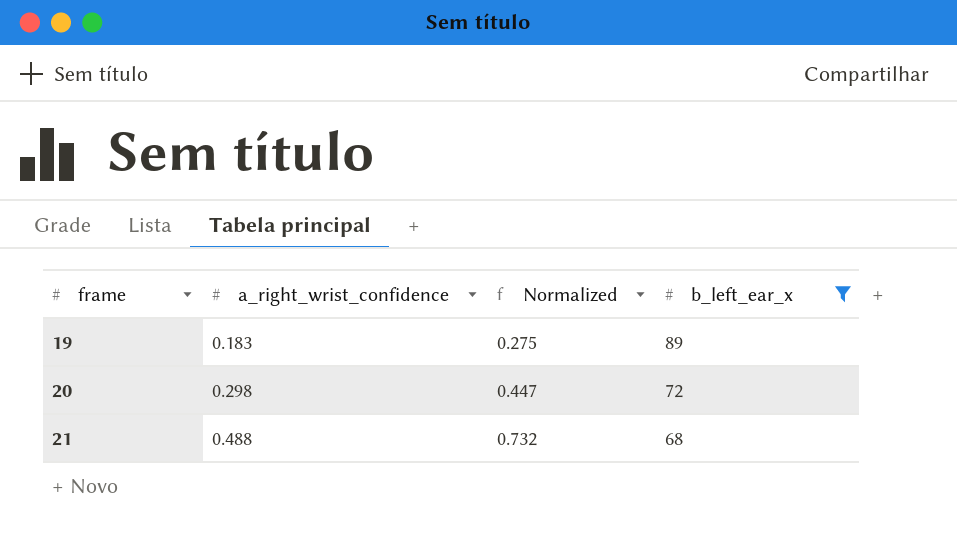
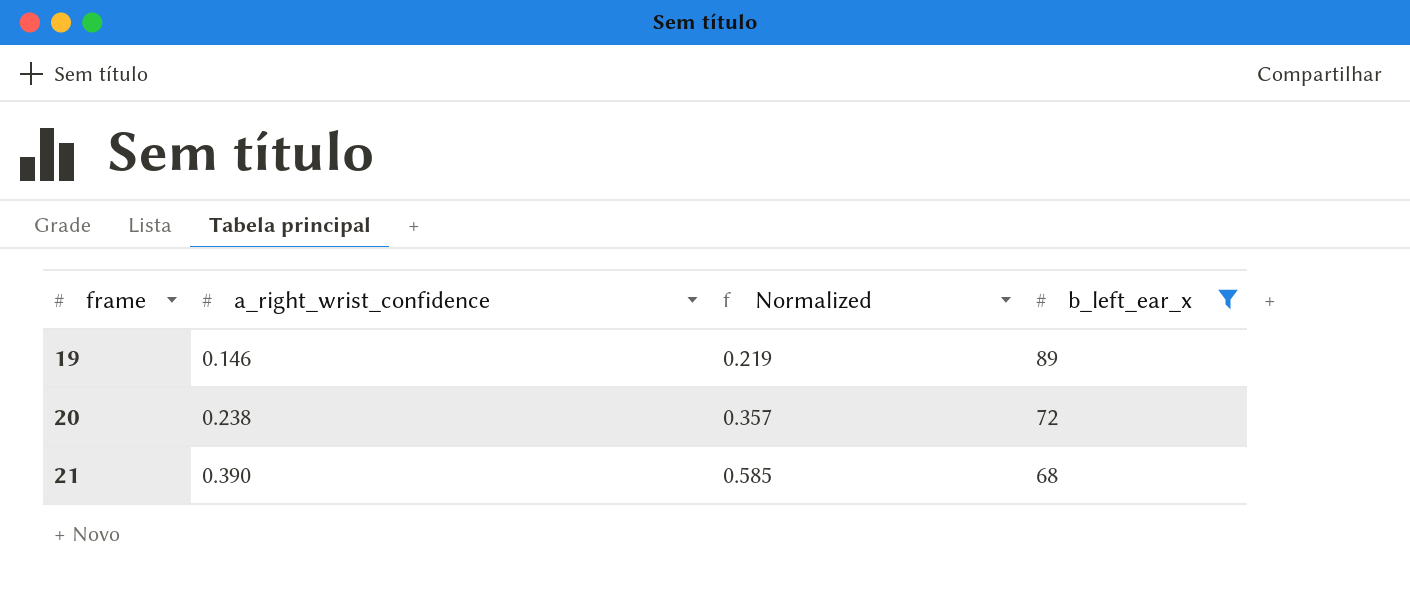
19 | a_right_wrist_confidence: 0.183 -> 0.146
19 | Normalized: 0.275 -> 0.219
20 | a_right_wrist_confidence: 0.298 -> 0.238
20 | Normalized: 0.447 -> 0.357
21 | a_right_wrist_confidence: 0.488 -> 0.390
21 | Normalized: 0.732 -> 0.585

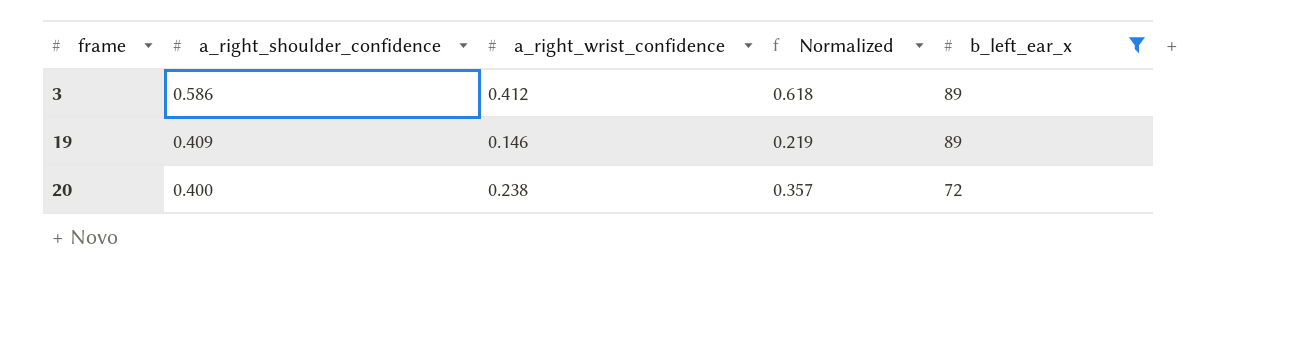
column a_right_shoulder_confidence | position: none -> 2
row 21: 0.390 | 0.585 | 68 -> none
row 3: none -> 0.586 | 0.412 | 0.618 | 89

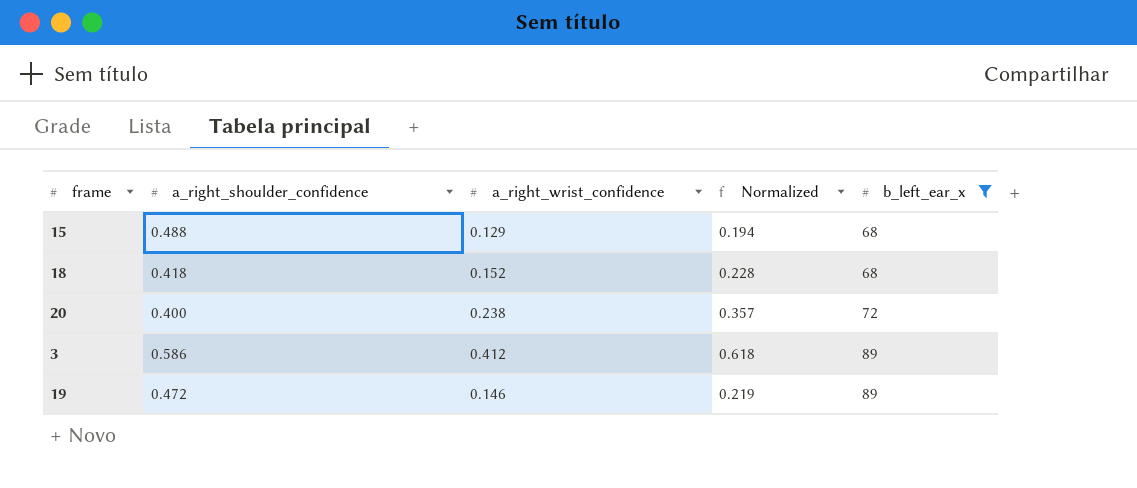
row order: frame ascending -> b_left_ear_x ascending
row 15: none -> 0.488 | 0.129 | 0.194 | 68
row 18: none -> 0.418 | 0.152 | 0.228 | 68
19 | a_right_shoulder_confidence: 0.409 -> 0.472

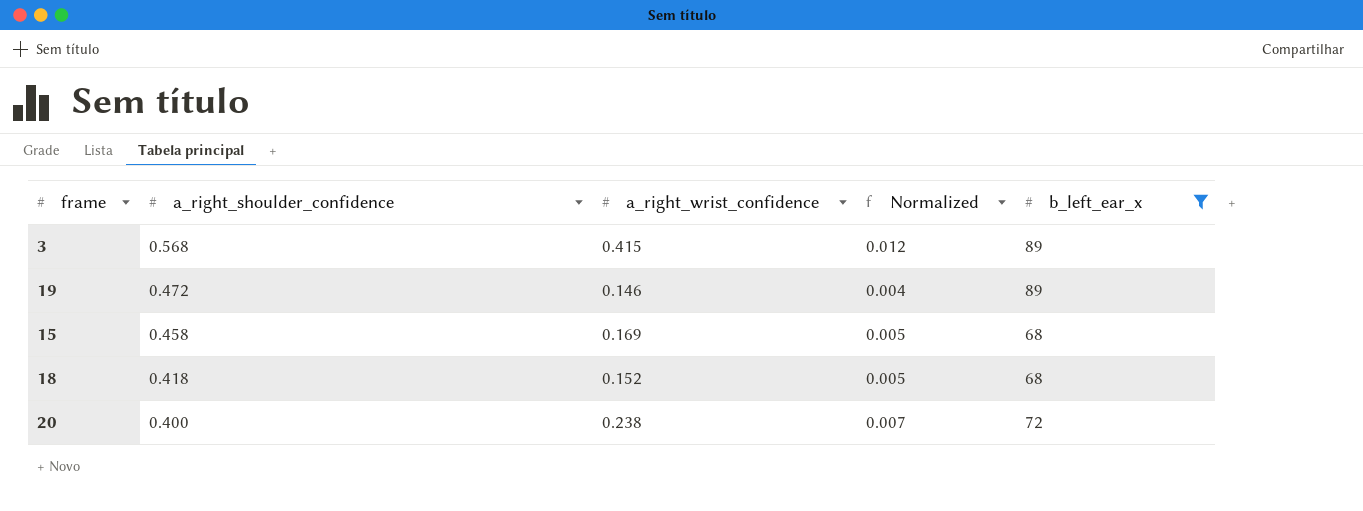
row order: b_left_ear_x ascending -> a_right_shoulder_confidence descending
column Normalized | formula: [a_right_wrist_confidence] * 1.5 -> [a_right_wrist_confidence] * 0.03
3 | a_right_shoulder_confidence: 0.586 -> 0.568
3 | a_right_wrist_confidence: 0.412 -> 0.415
15 | a_right_shoulder_confidence: 0.488 -> 0.458
15 | a_right_wrist_confidence: 0.129 -> 0.169

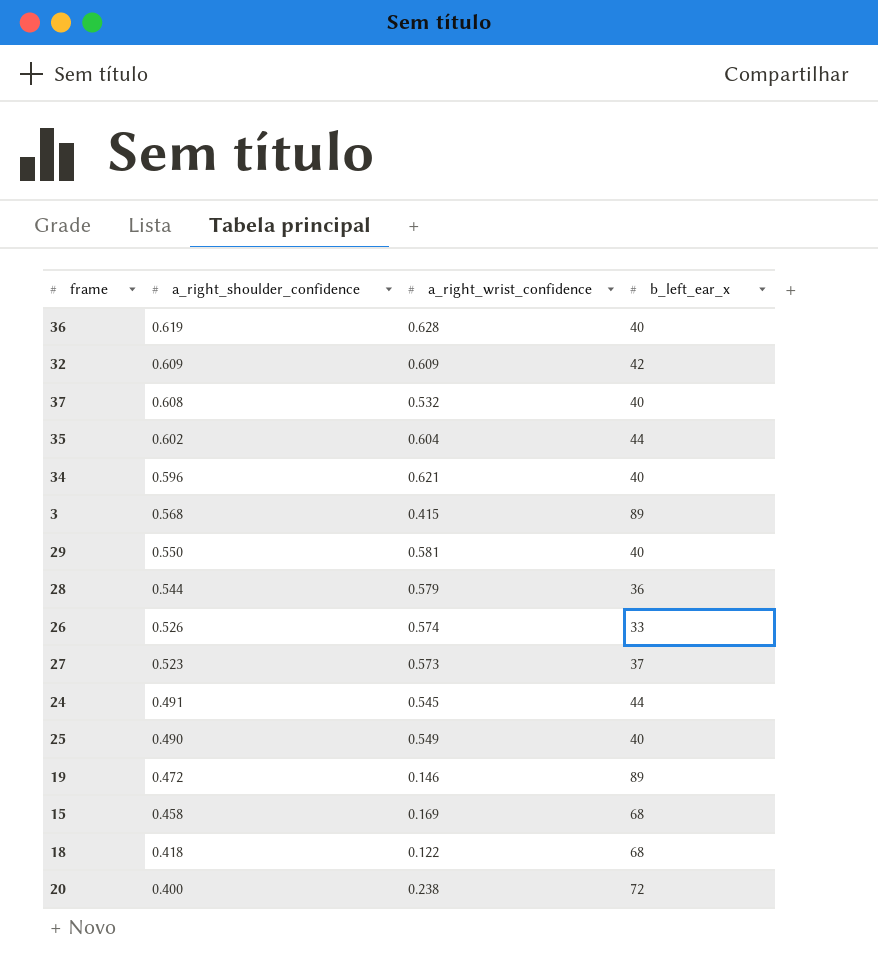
filter: b_left_ear_x >= 68 -> none
column Normalized | formula: [a_right_wrist_confidence] * 0.03 -> none
18 | a_right_wrist_confidence: 0.152 -> 0.122

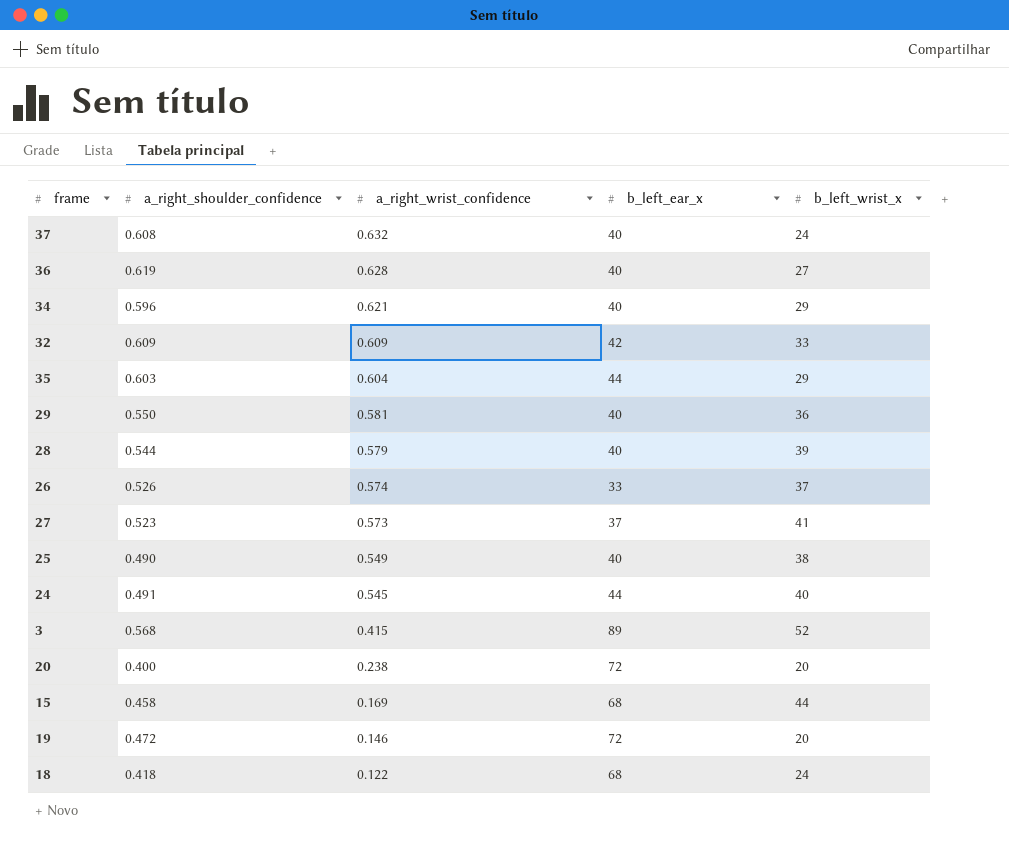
row order: a_right_shoulder_confidence descending -> a_right_wrist_confidence descending
column b_left_wrist_x | position: none -> 5
37 | a_right_wrist_confidence: 0.532 -> 0.632
35 | a_right_shoulder_confidence: 0.602 -> 0.603
28 | b_left_ear_x: 36 -> 40
19 | b_left_ear_x: 89 -> 72

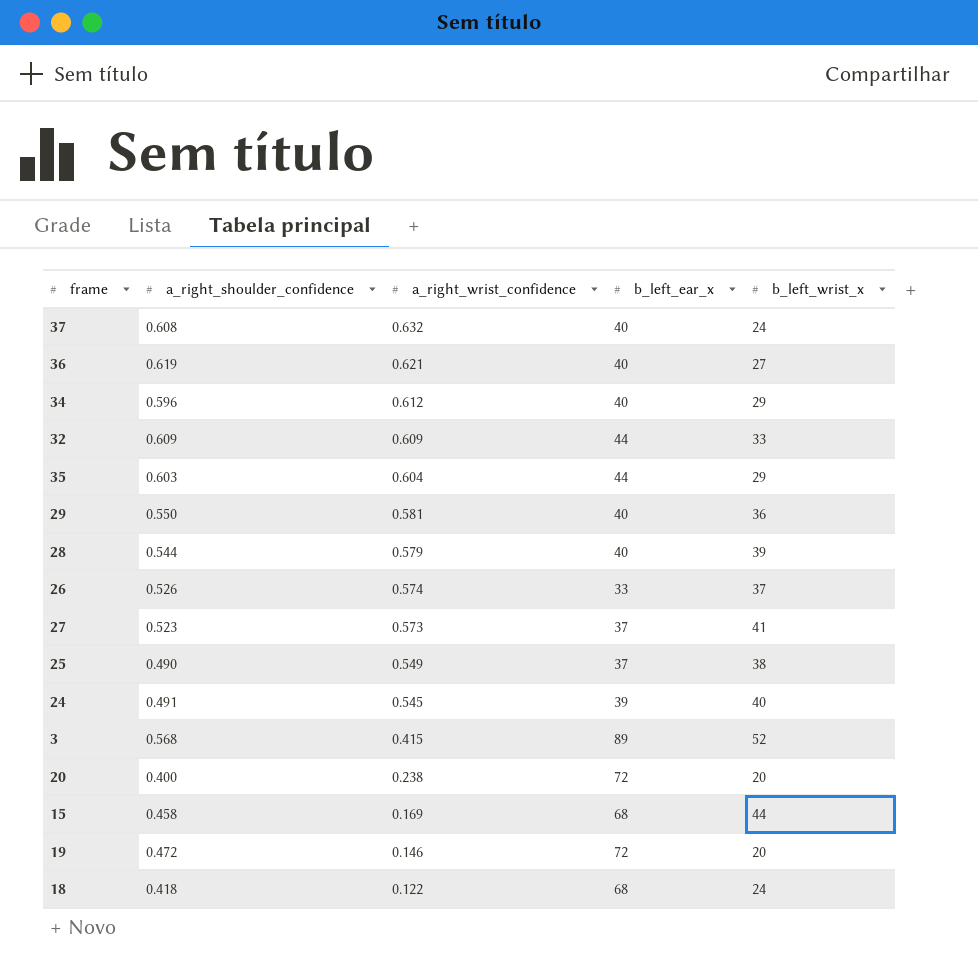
36 | a_right_wrist_confidence: 0.628 -> 0.621
34 | a_right_wrist_confidence: 0.621 -> 0.612
32 | b_left_ear_x: 42 -> 44
25 | b_left_ear_x: 40 -> 37
24 | b_left_ear_x: 44 -> 39

